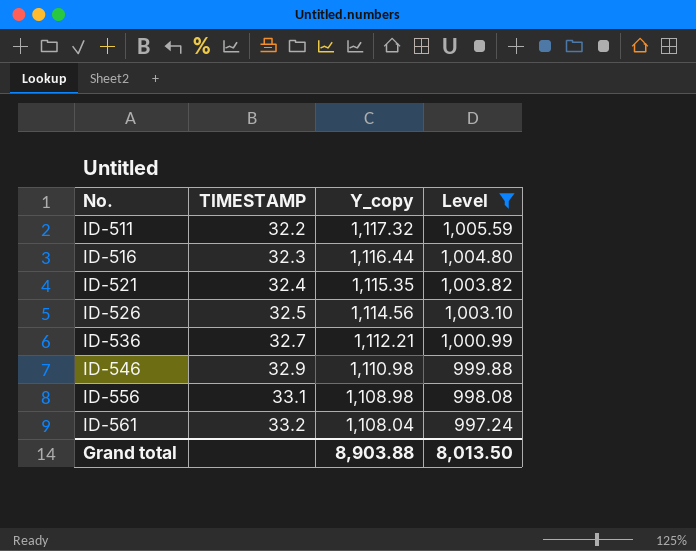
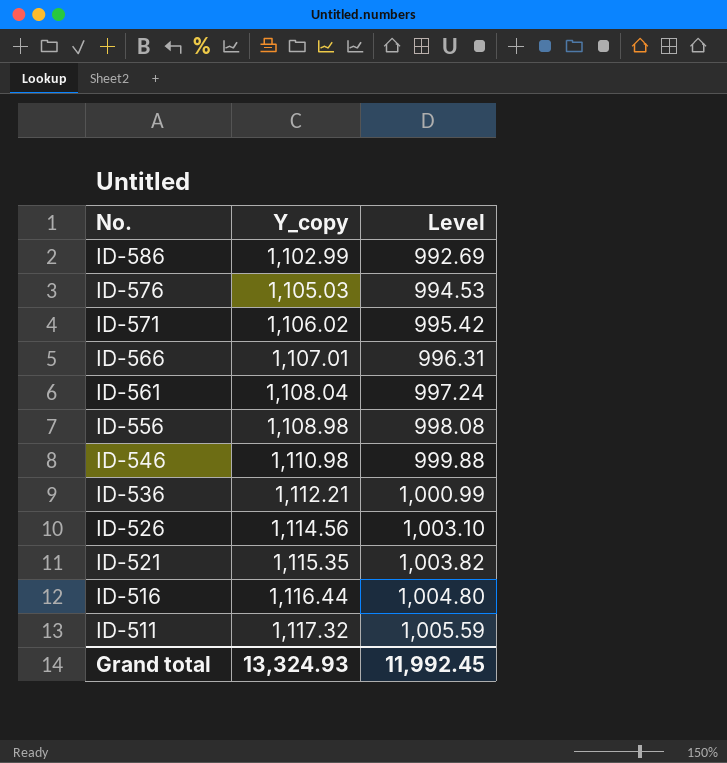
filter: Level >= 997.24 -> none
row order: No. ascending -> No. descending
column TIMESTAMP | position: 2 -> none
Grand total | Y_copy: 8,903.88 -> 13,324.93
Grand total | Level: 8,013.50 -> 11,992.45

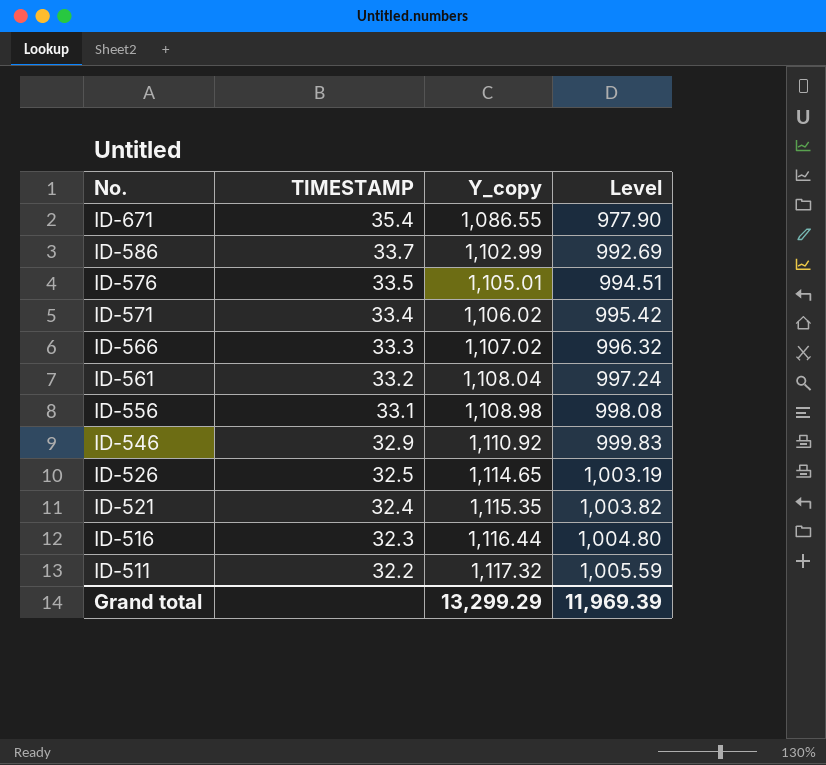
column TIMESTAMP | position: none -> 2
row ID-536: 1,112.21 | 1,000.99 -> none
row ID-671: none -> 35.4 | 1,086.55 | 977.90
ID-576 | Y_copy: 1,105.03 -> 1,105.01
ID-576 | Level: 994.53 -> 994.51
ID-566 | Y_copy: 1,107.01 -> 1,107.02
ID-566 | Level: 996.31 -> 996.32
ID-546 | Y_copy: 1,110.98 -> 1,110.92
ID-546 | Level: 999.88 -> 999.83
ID-526 | Y_copy: 1,114.56 -> 1,114.65
ID-526 | Level: 1,003.10 -> 1,003.19
Grand total | Y_copy: 13,324.93 -> 13,299.29
Grand total | Level: 11,992.45 -> 11,969.39

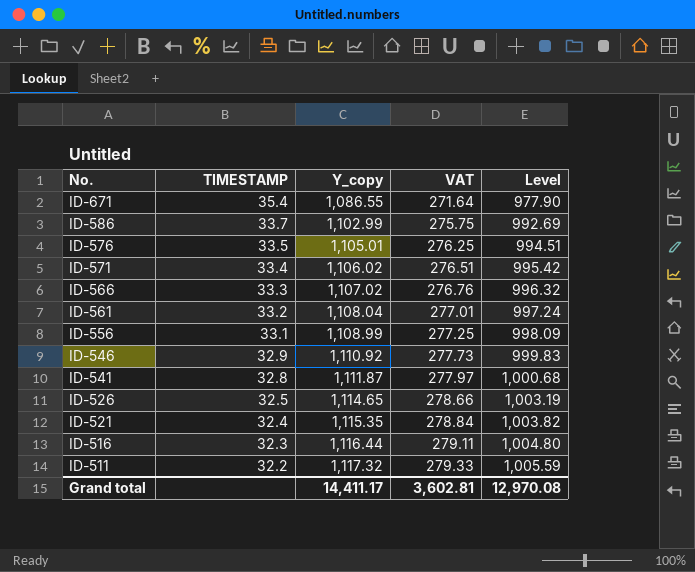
column VAT | formula: none -> [Y_copy] * 0.25
ID-556 | Y_copy: 1,108.98 -> 1,108.99
ID-556 | Level: 998.08 -> 998.09
row ID-541: none -> 32.8 | 1,111.87 | 277.97 | 1,000.68
Grand total | Y_copy: 13,299.29 -> 14,411.17
Grand total | Level: 11,969.39 -> 12,970.08

